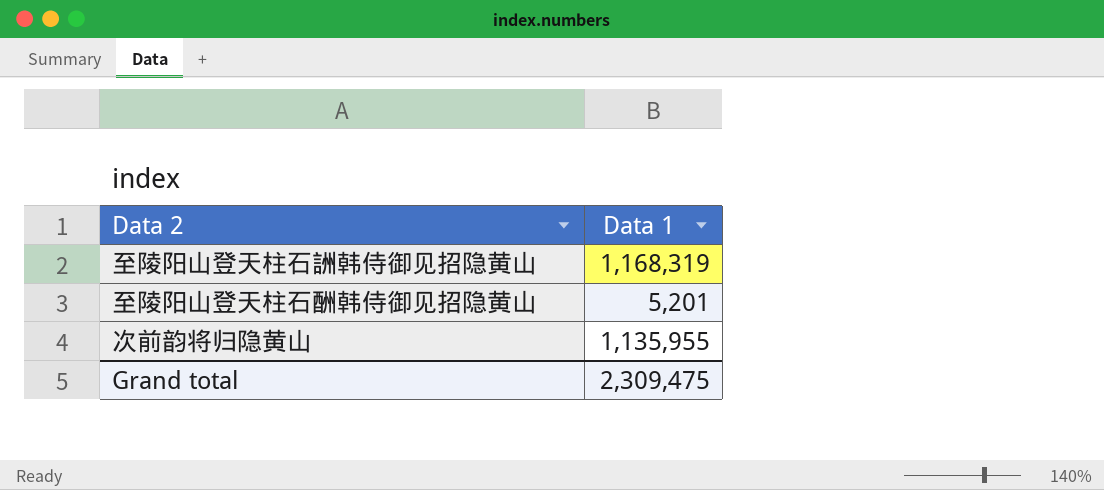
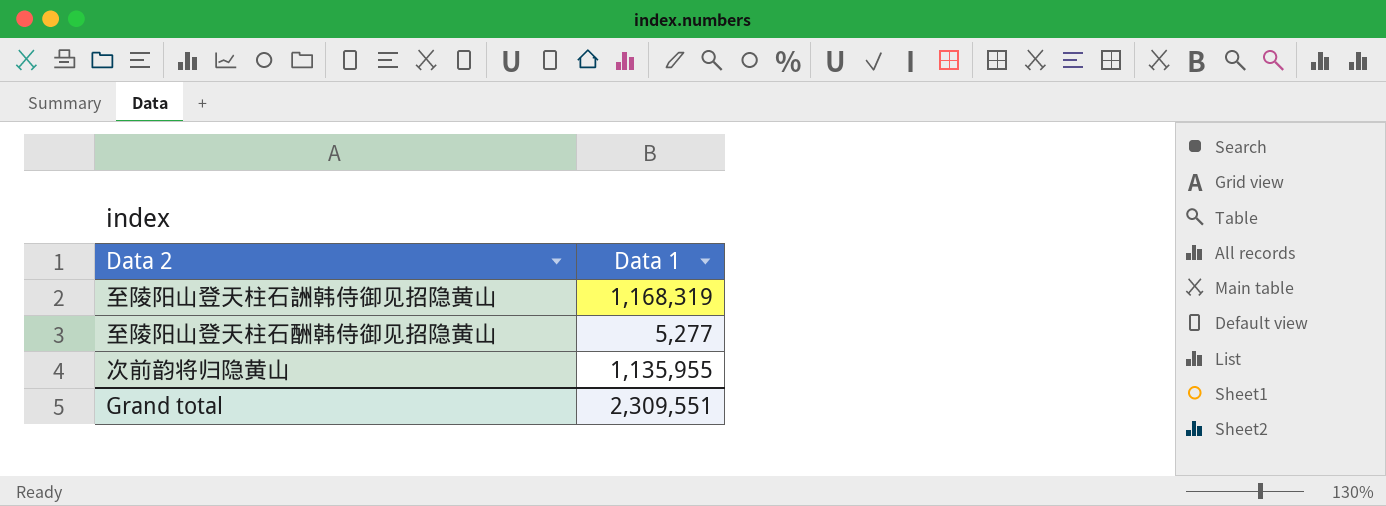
至陵阳山登天柱石酬韩侍御见招隐黄山 | Data 1: 5,201 -> 5,277
Grand total | Data 1: 2,309,475 -> 2,309,551

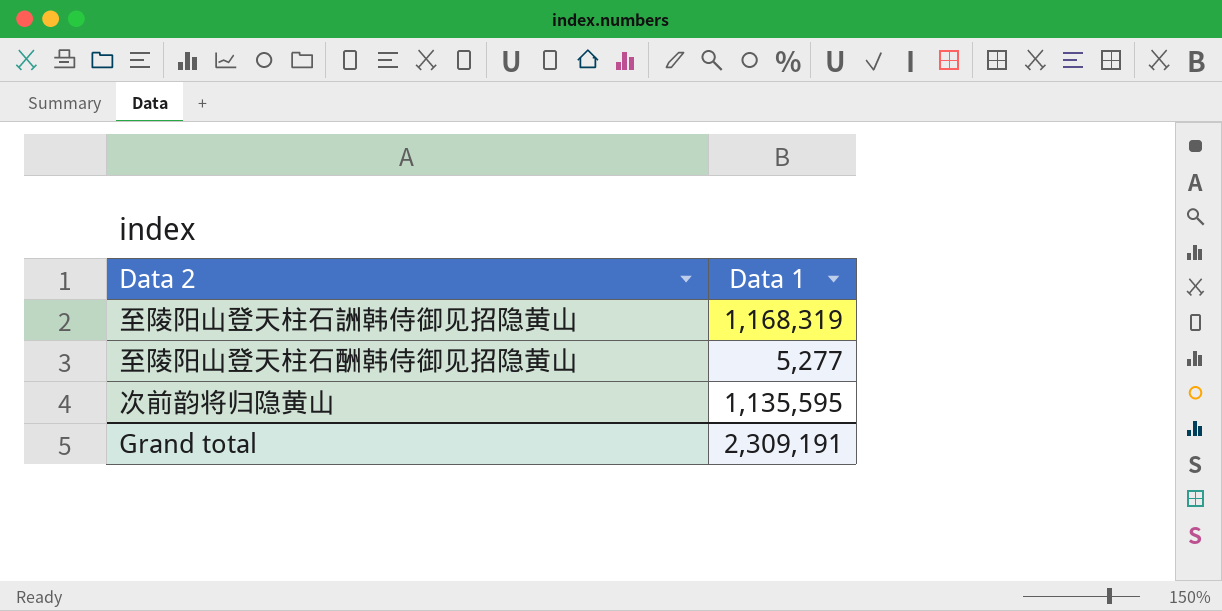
次前韵将归隐黄山 | Data 1: 1,135,955 -> 1,135,595
Grand total | Data 1: 2,309,551 -> 2,309,191

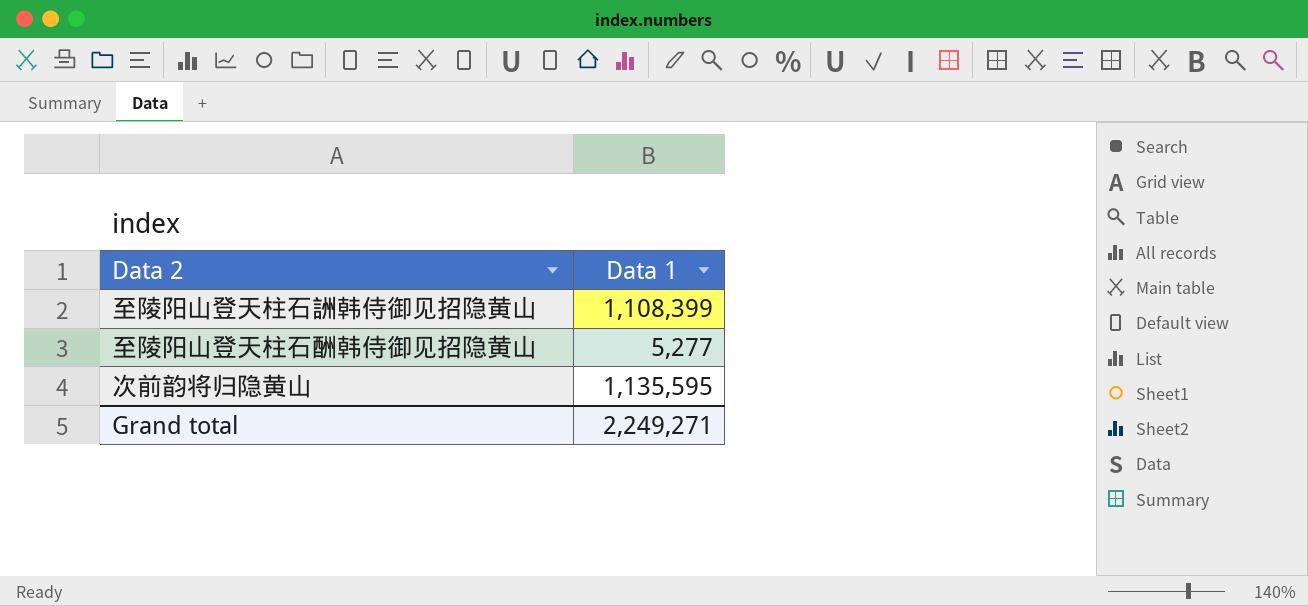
至陵阳山登天柱石詶韩侍御见招隐黄山 | Data 1: 1,168,319 -> 1,108,399
Grand total | Data 1: 2,309,191 -> 2,249,271

